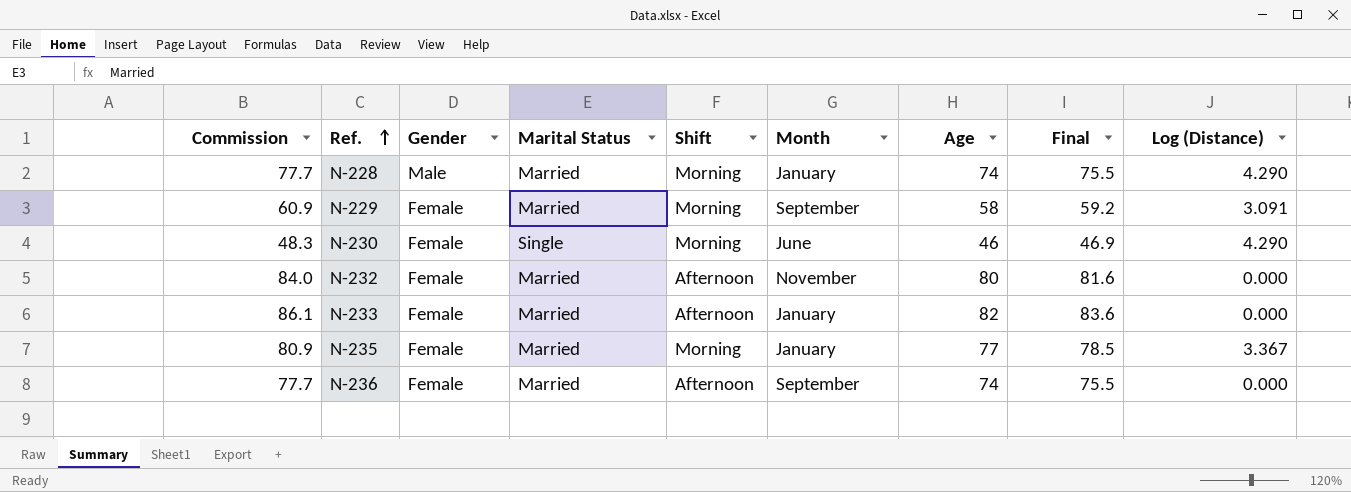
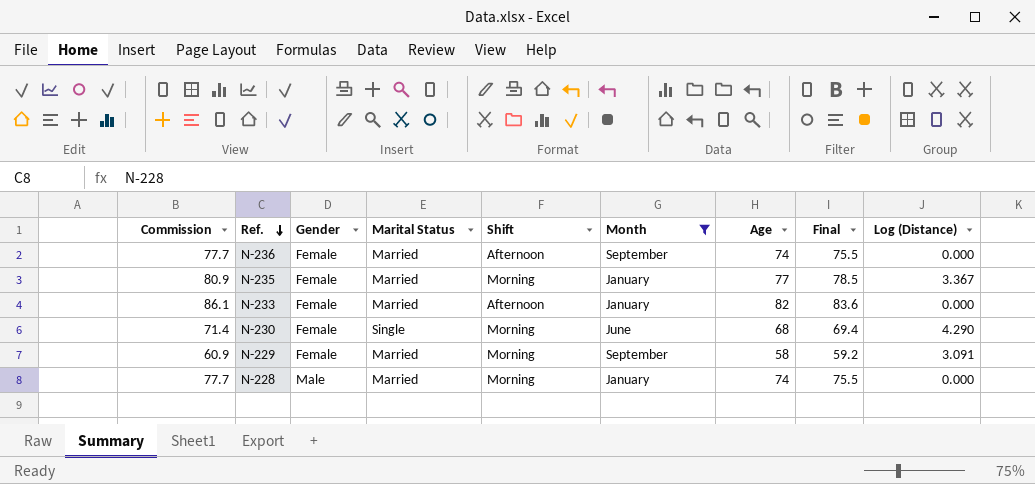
filter: none -> Month != November
row order: Ref. ascending -> Ref. descending
N-230 | Commission: 48.3 -> 71.4
N-230 | Age: 46 -> 68
N-230 | Final: 46.9 -> 69.4
N-228 | Log (Distance): 4.290 -> 0.000

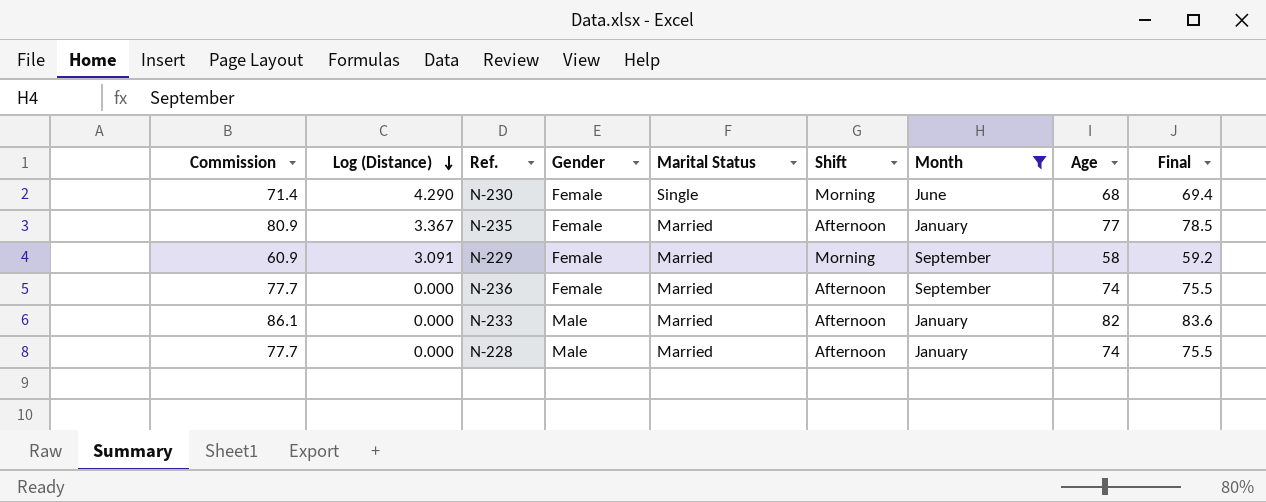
row order: Ref. descending -> Log (Distance) descending
column Log (Distance) | position: 9 -> 2
N-235 | Shift: Morning -> Afternoon
N-233 | Gender: Female -> Male
N-228 | Shift: Morning -> Afternoon

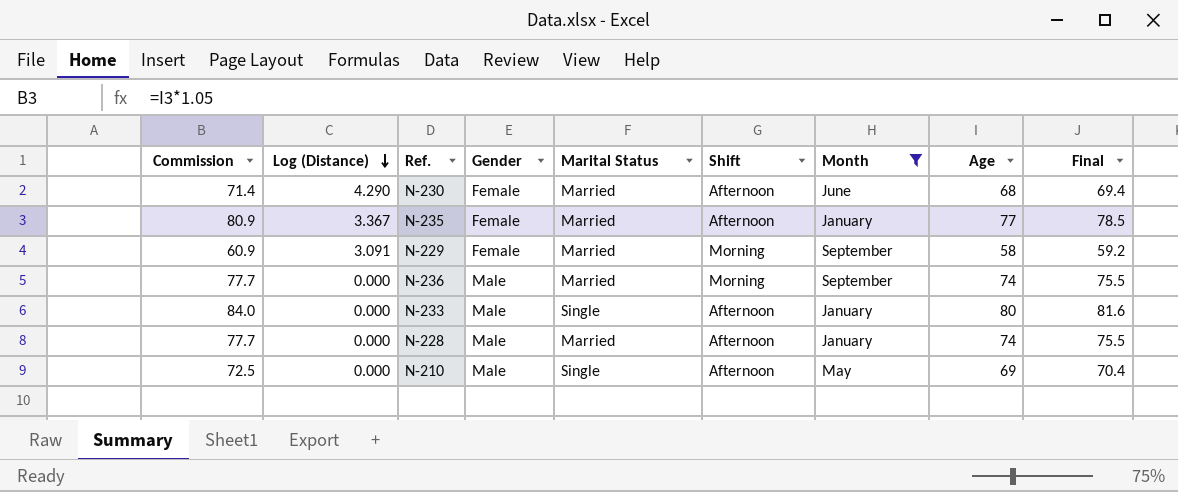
N-230 | Marital Status: Single -> Married
N-230 | Shift: Morning -> Afternoon
N-236 | Gender: Female -> Male
N-236 | Shift: Afternoon -> Morning
N-233 | Commission: 86.1 -> 84.0
N-233 | Marital Status: Married -> Single
N-233 | Age: 82 -> 80
N-233 | Final: 83.6 -> 81.6
row N-210: none -> 72.5 | 0.000 | Male | Single | Afternoon | May | 69 | 70.4

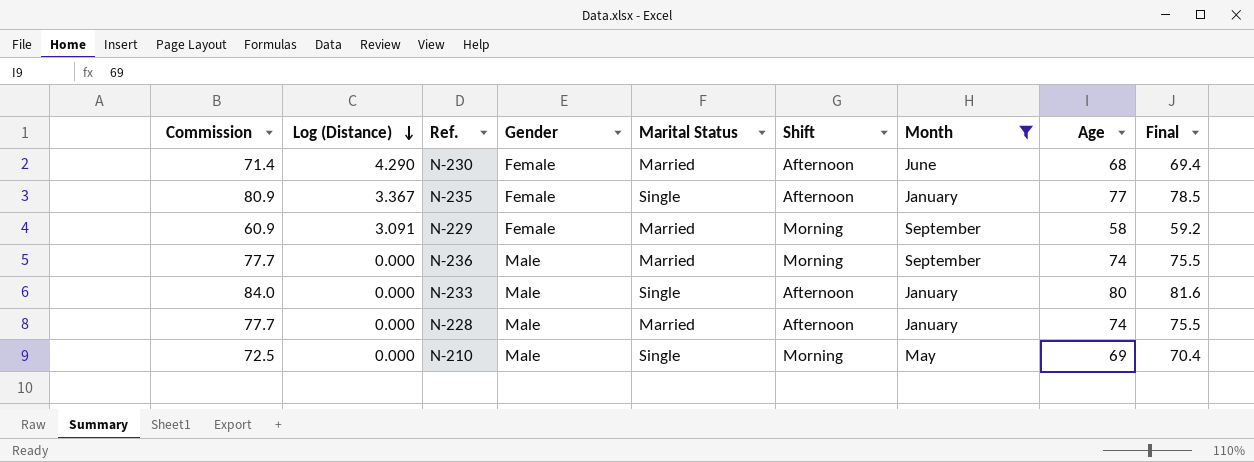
N-235 | Marital Status: Married -> Single
N-210 | Shift: Afternoon -> Morning

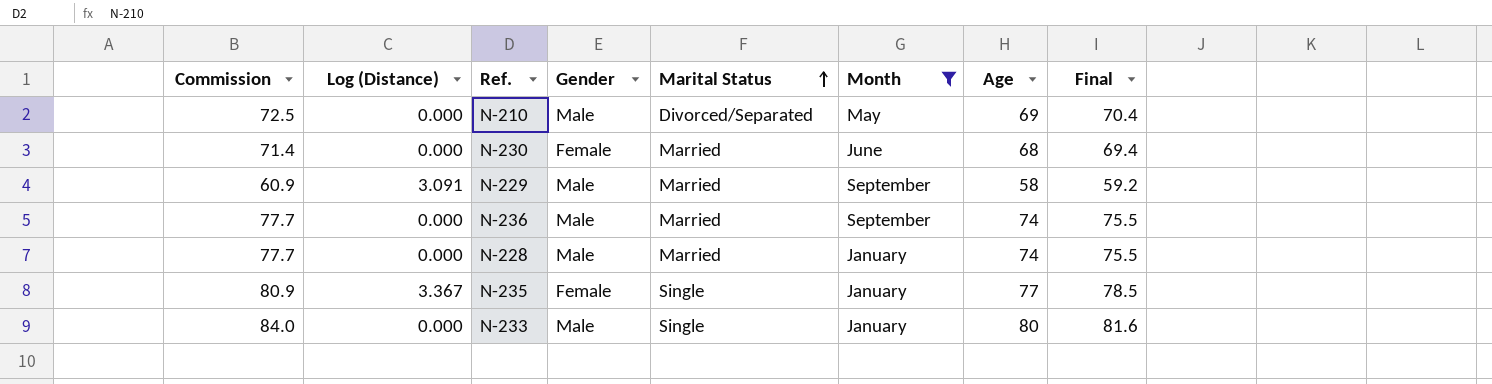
row order: Log (Distance) descending -> Marital Status ascending
column Shift | position: 6 -> none
N-210 | Marital Status: Single -> Divorced/Separated
N-230 | Log (Distance): 4.290 -> 0.000
N-229 | Gender: Female -> Male

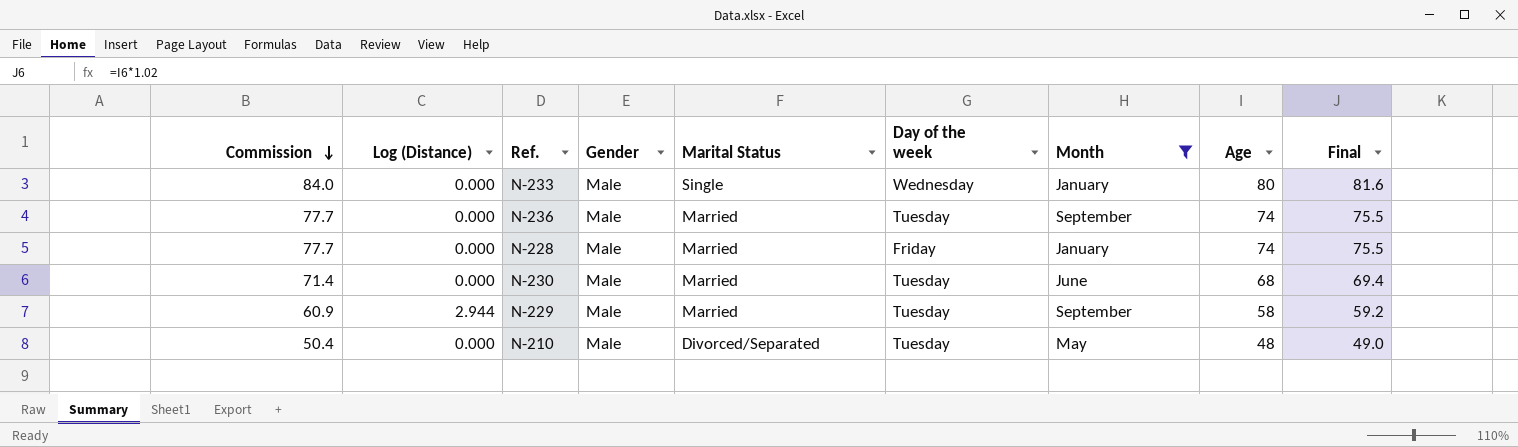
row order: Marital Status ascending -> Commission descending
column Day of the week | position: none -> 6
row N-235: 80.9 | 3.367 | Female | Single | January | 77 | 78.5 -> none
N-230 | Gender: Female -> Male
N-229 | Log (Distance): 3.091 -> 2.944
N-210 | Commission: 72.5 -> 50.4
N-210 | Age: 69 -> 48
N-210 | Final: 70.4 -> 49.0

